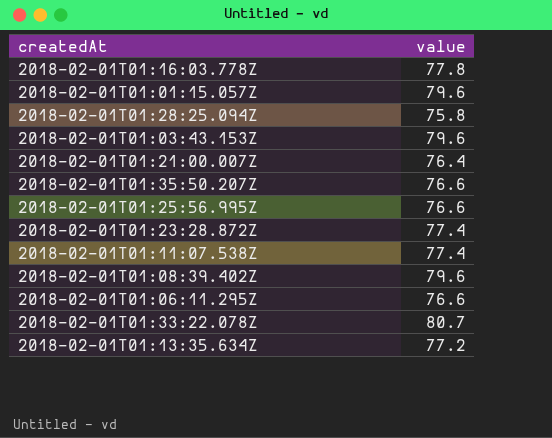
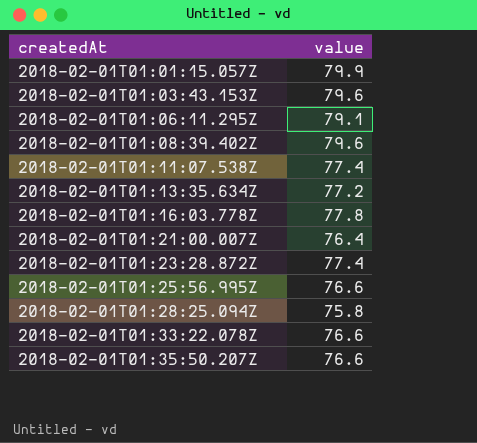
row order: none -> createdAt ascending
2018-02-01T01:01:15.057Z | value: 79.6 -> 79.9
2018-02-01T01:06:11.295Z | value: 76.6 -> 79.1
2018-02-01T01:33:22.078Z | value: 80.7 -> 76.6

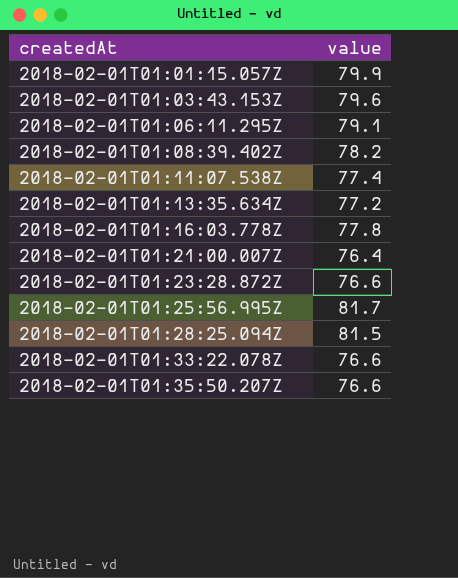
2018-02-01T01:08:39.402Z | value: 79.6 -> 78.2
2018-02-01T01:23:28.872Z | value: 77.4 -> 76.6
2018-02-01T01:25:56.995Z | value: 76.6 -> 81.7
2018-02-01T01:28:25.094Z | value: 75.8 -> 81.5

